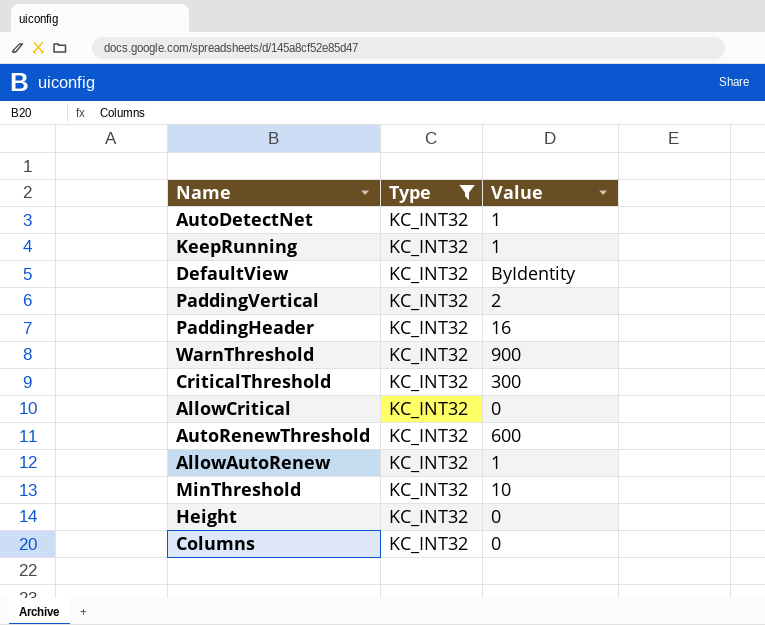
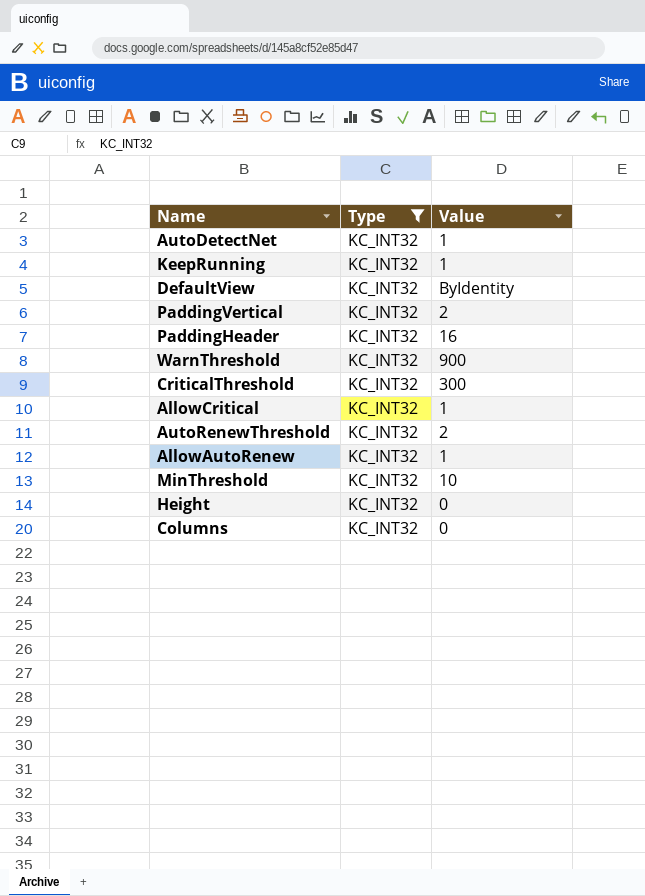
AllowCritical | Value: 0 -> 1
AutoRenewThreshold | Value: 600 -> 2

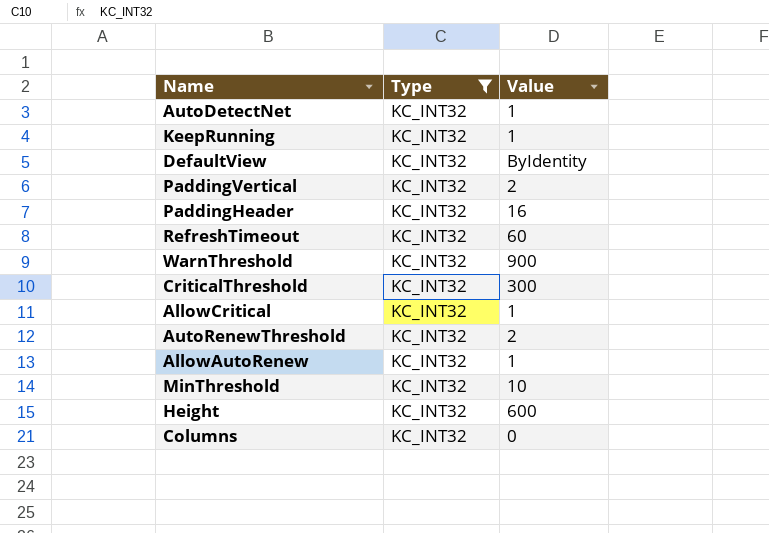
row RefreshTimeout: none -> KC_INT32 | 60
Height | Value: 0 -> 600

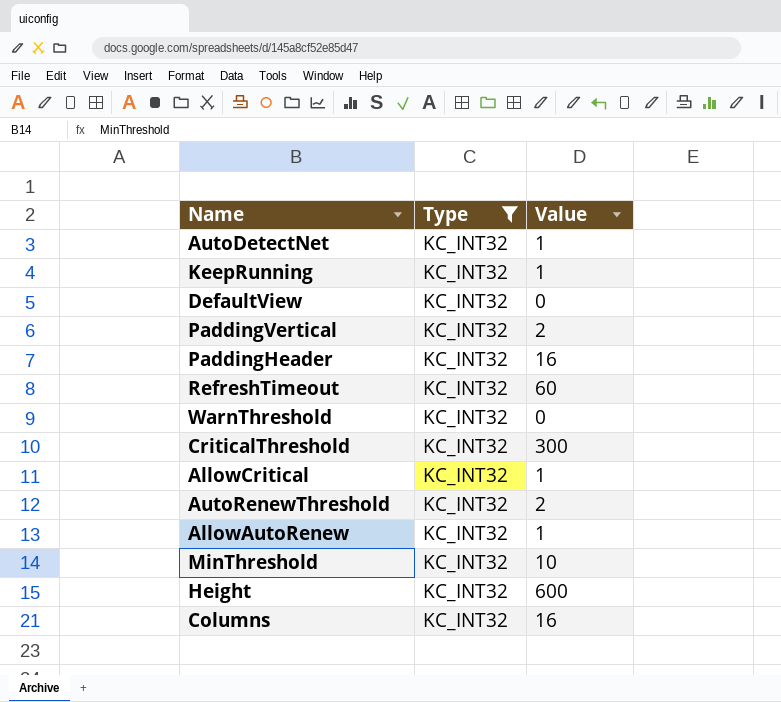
DefaultView | Value: ByIdentity -> 0
WarnThreshold | Value: 900 -> 0
Columns | Value: 0 -> 16

